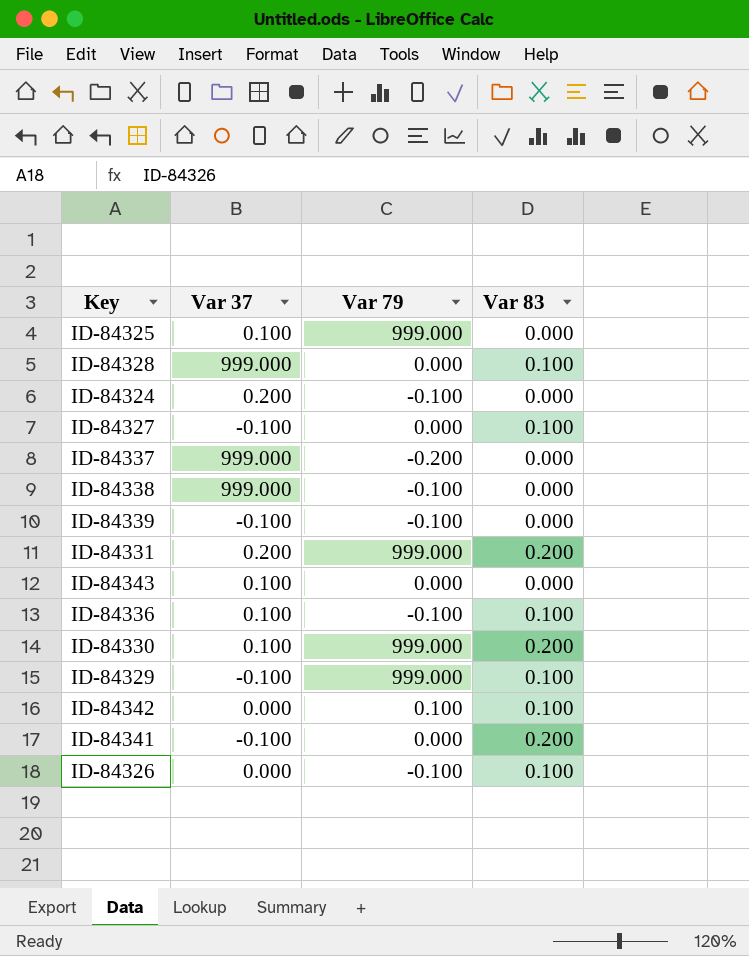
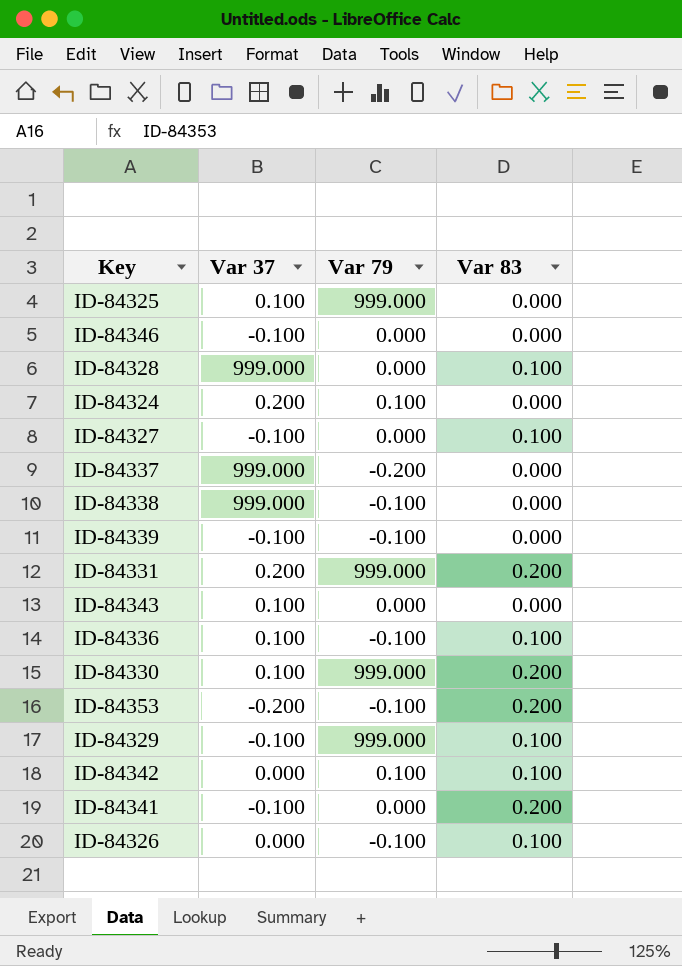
row ID-84346: none -> -0.100 | 0.000 | 0.000
ID-84324 | Var 79: -0.100 -> 0.100
row ID-84353: none -> -0.200 | -0.100 | 0.200

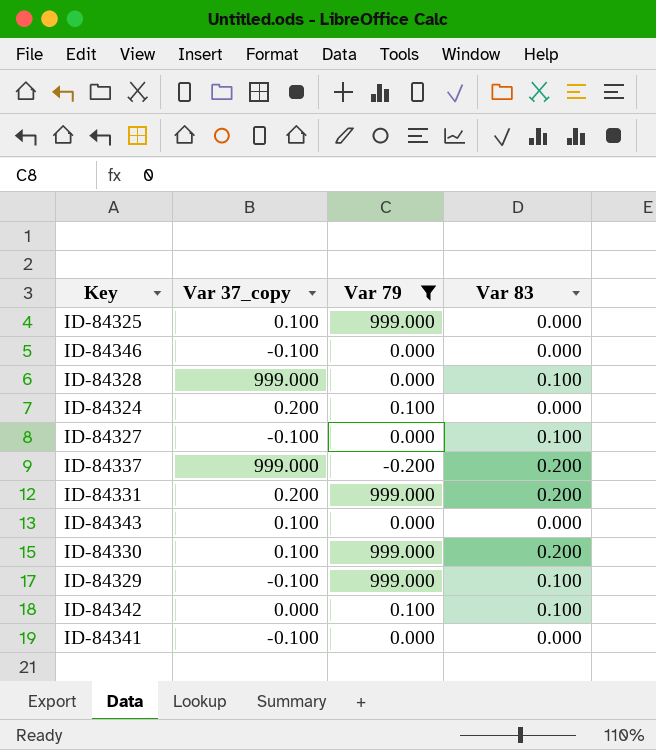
filter: none -> Var 79 != -0.100
column name: Var 37 -> Var 37_copy
ID-84337 | Var 83: 0.000 -> 0.200
ID-84341 | Var 83: 0.200 -> 0.000

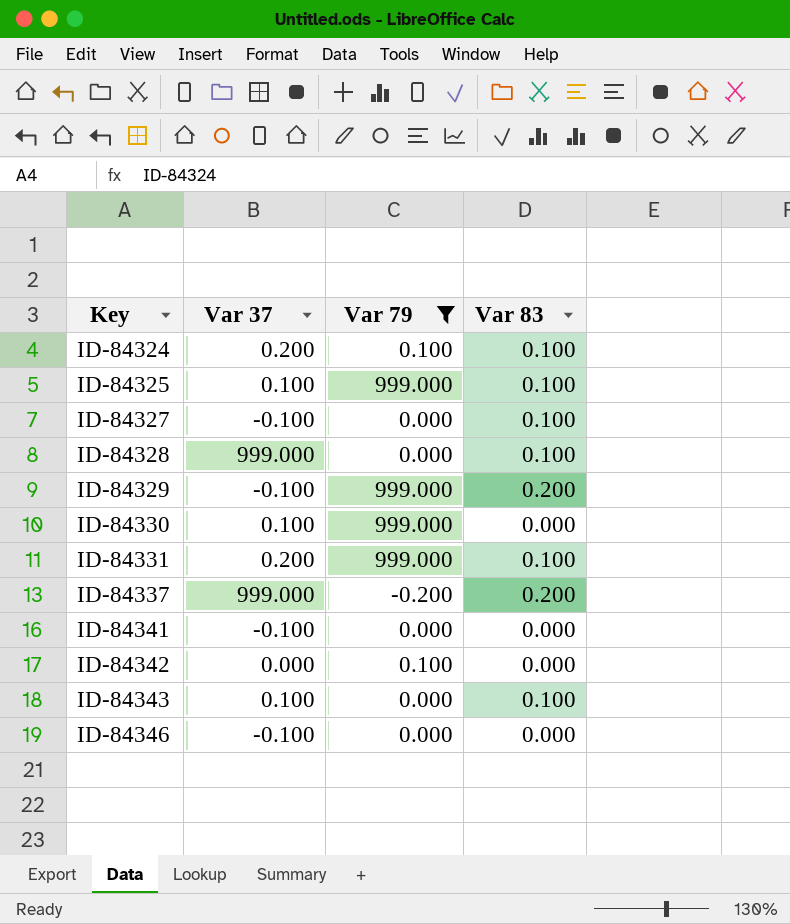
row order: none -> Key ascending
column name: Var 37_copy -> Var 37
ID-84324 | Var 83: 0.000 -> 0.100
ID-84325 | Var 83: 0.000 -> 0.100
ID-84329 | Var 83: 0.100 -> 0.200
ID-84330 | Var 83: 0.200 -> 0.000
ID-84331 | Var 83: 0.200 -> 0.100
ID-84342 | Var 83: 0.100 -> 0.000
ID-84343 | Var 83: 0.000 -> 0.100

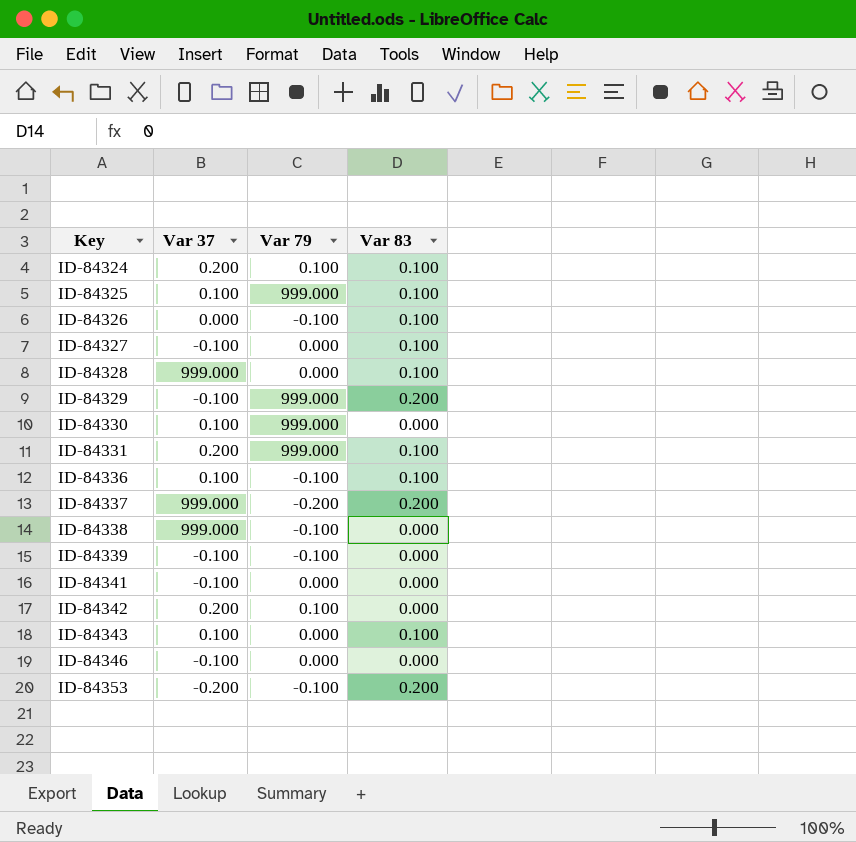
filter: Var 79 != -0.100 -> none
ID-84342 | Var 37: 0.000 -> 0.200

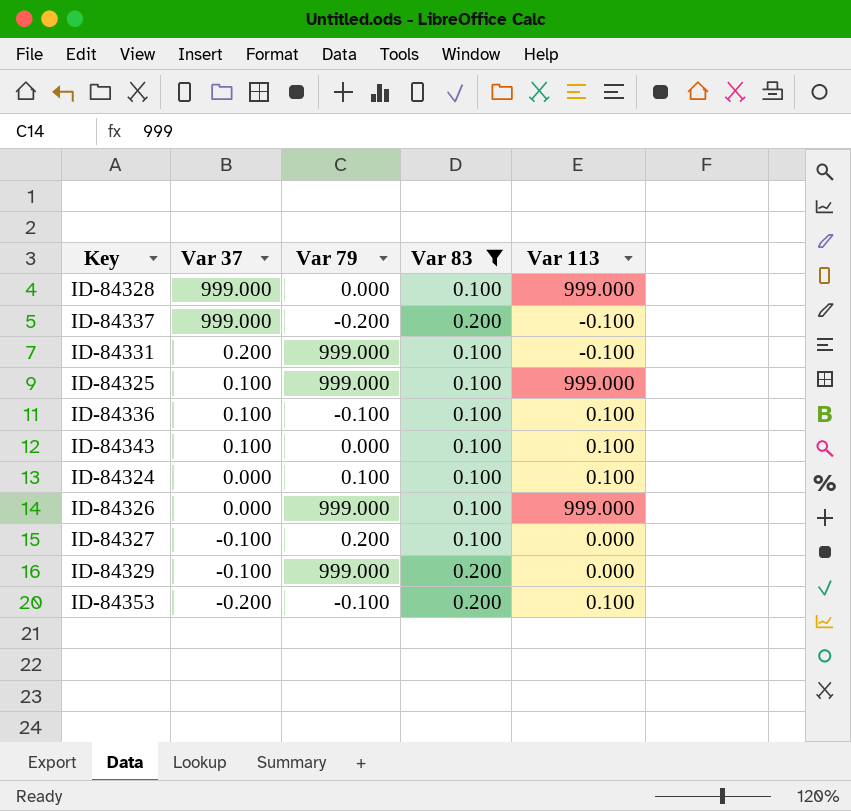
filter: none -> Var 83 != 0.000
row order: Key ascending -> Var 37 descending
column Var 113 | position: none -> 5
ID-84324 | Var 37: 0.200 -> 0.000
ID-84326 | Var 79: -0.100 -> 999.000
ID-84327 | Var 79: 0.000 -> 0.200

